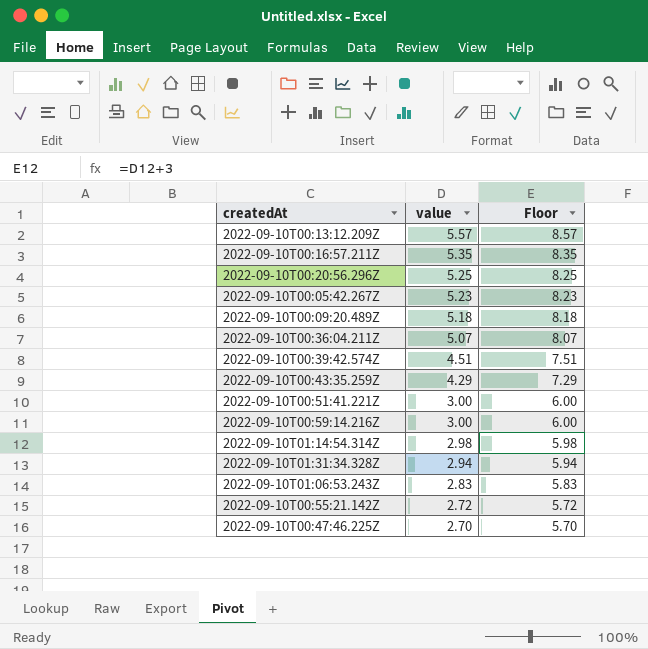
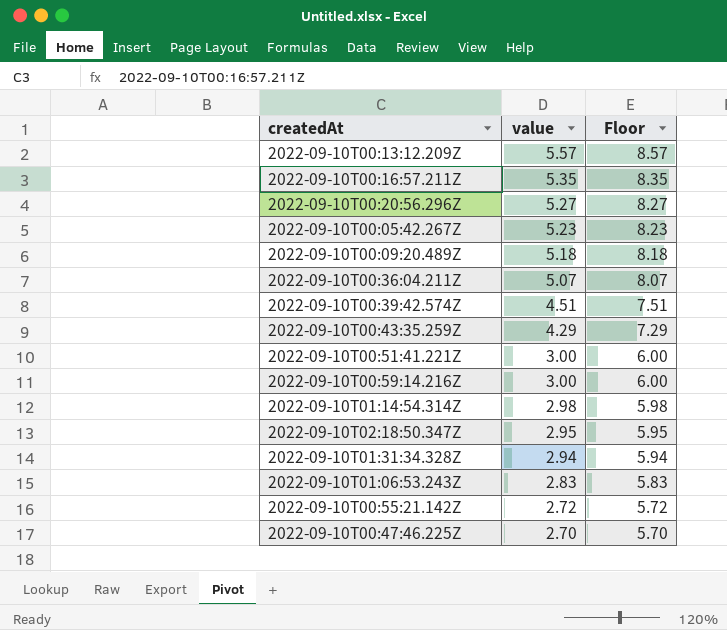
2022-09-10T00:20:56.296Z | value: 5.25 -> 5.27
2022-09-10T00:20:56.296Z | Floor: 8.25 -> 8.27
row 2022-09-10T02:18:50.347Z: none -> 2.95 | 5.95

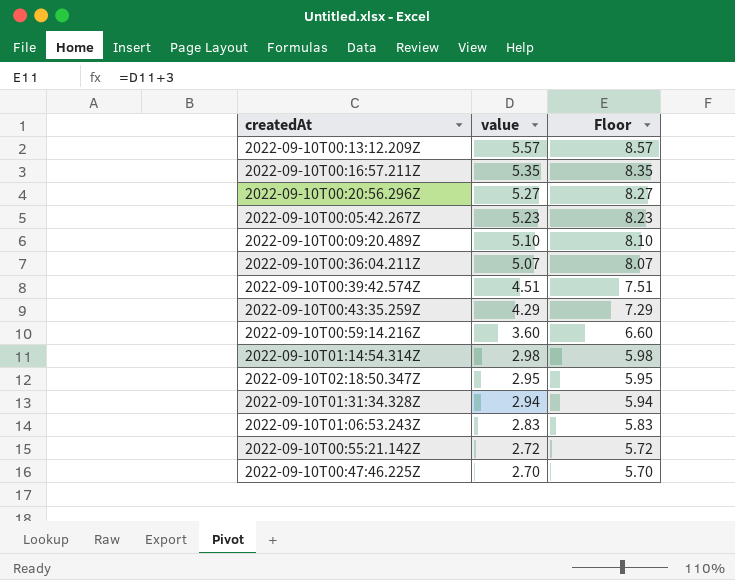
row 2022-09-10T00:51:41.221Z: 3.00 | 6.00 -> none
2022-09-10T00:09:20.489Z | value: 5.18 -> 5.10
2022-09-10T00:09:20.489Z | Floor: 8.18 -> 8.10
2022-09-10T00:59:14.216Z | value: 3.00 -> 3.60
2022-09-10T00:59:14.216Z | Floor: 6.00 -> 6.60

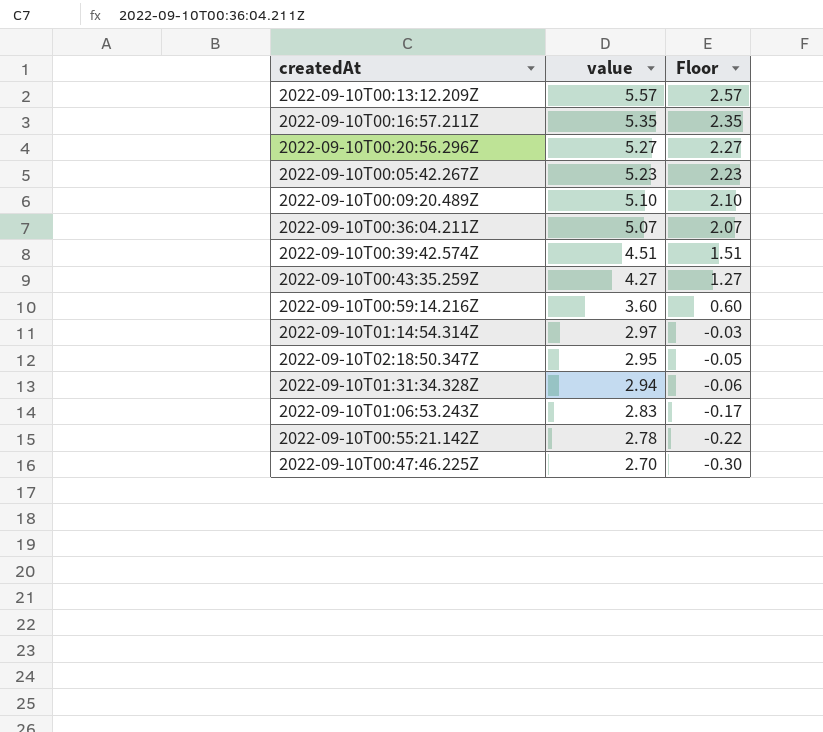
column Floor | formula: [value] + 3 -> [value] - 3
2022-09-10T00:43:35.259Z | value: 4.29 -> 4.27
2022-09-10T01:14:54.314Z | value: 2.98 -> 2.97
2022-09-10T00:55:21.142Z | value: 2.72 -> 2.78

